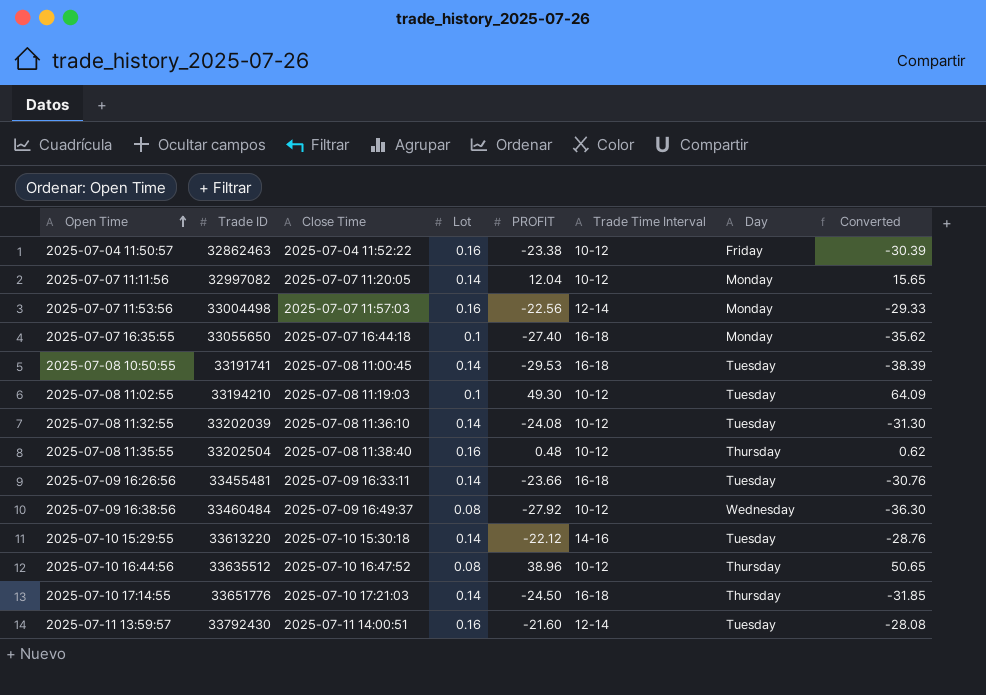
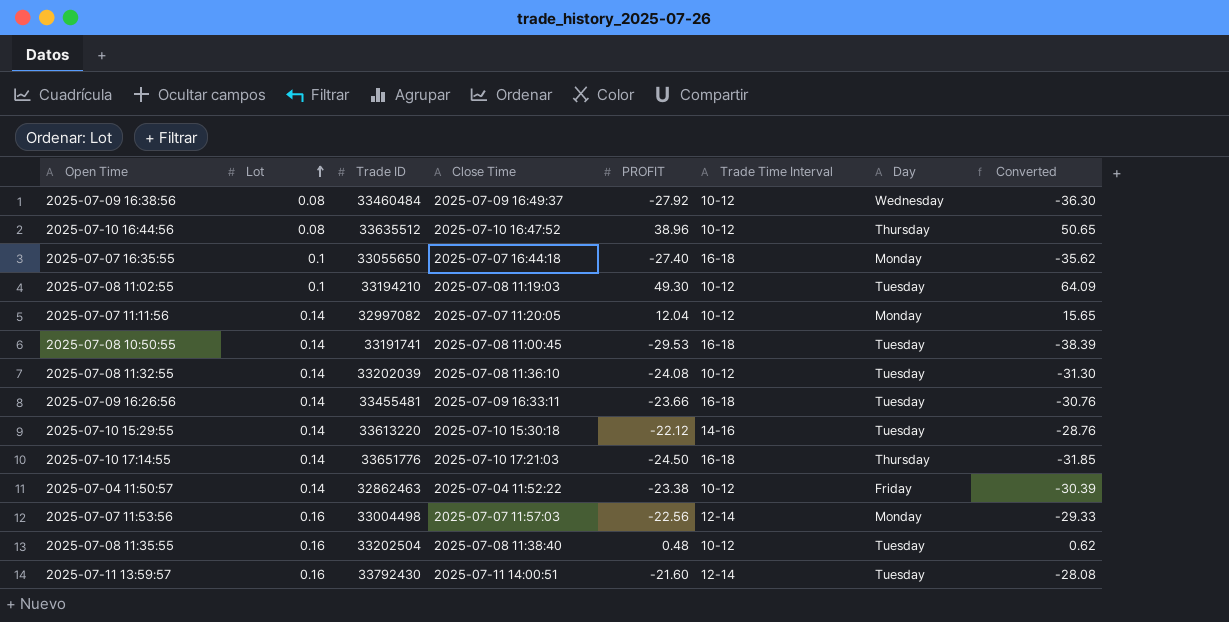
row order: Open Time ascending -> Lot ascending
column Lot | position: 4 -> 2
2025-07-04 11:50:57 | Lot: 0.16 -> 0.14
2025-07-08 11:35:55 | Day: Thursday -> Tuesday

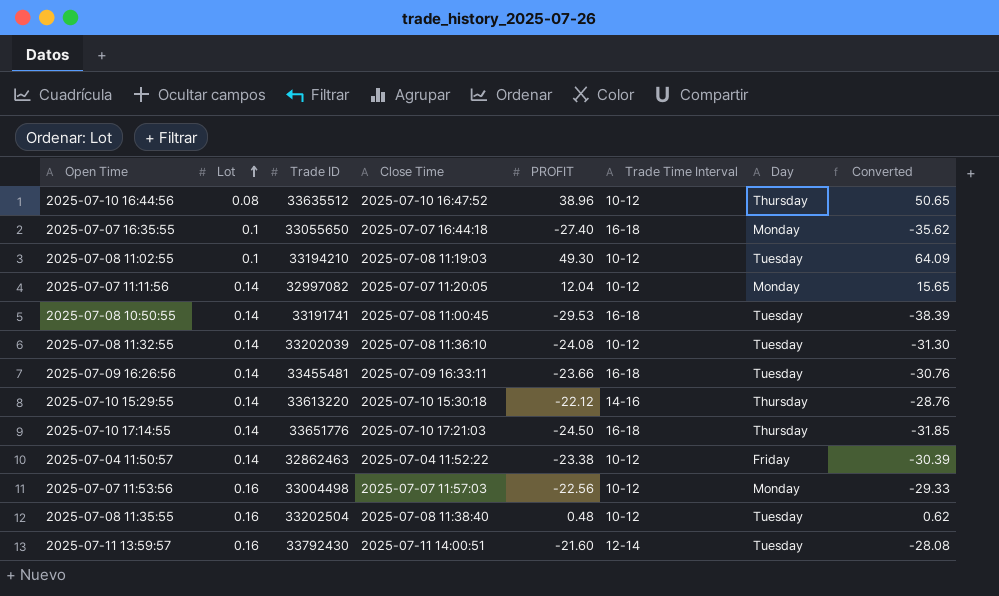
row 2025-07-09 16:38:56: 0.08 | 33460484 | 2025-07-09 16:49:37 | -27.92 | 10-12 | Wednesday | -36.30 -> none
2025-07-10 15:29:55 | Day: Tuesday -> Thursday
2025-07-07 11:53:56 | Trade Time Interval: 12-14 -> 10-12

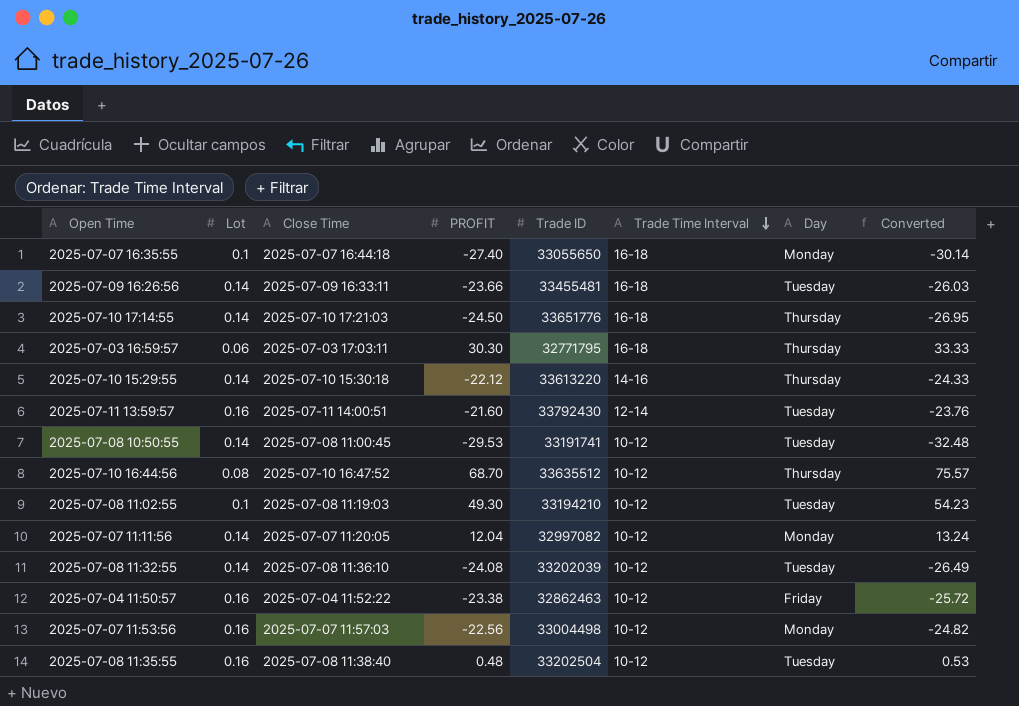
row order: Lot ascending -> Trade Time Interval descending
column Trade ID | position: 3 -> 5
column Converted | formula: [PROFIT] * 1.3 -> [PROFIT] * 1.1
row 2025-07-03 16:59:57: none -> 0.06 | 2025-07-03 17:03:11 | 30.30 | 32771795 | 16-18 | Thursday | 33.33
2025-07-08 10:50:55 | Trade Time Interval: 16-18 -> 10-12
2025-07-10 16:44:56 | PROFIT: 38.96 -> 68.70
2025-07-04 11:50:57 | Lot: 0.14 -> 0.16

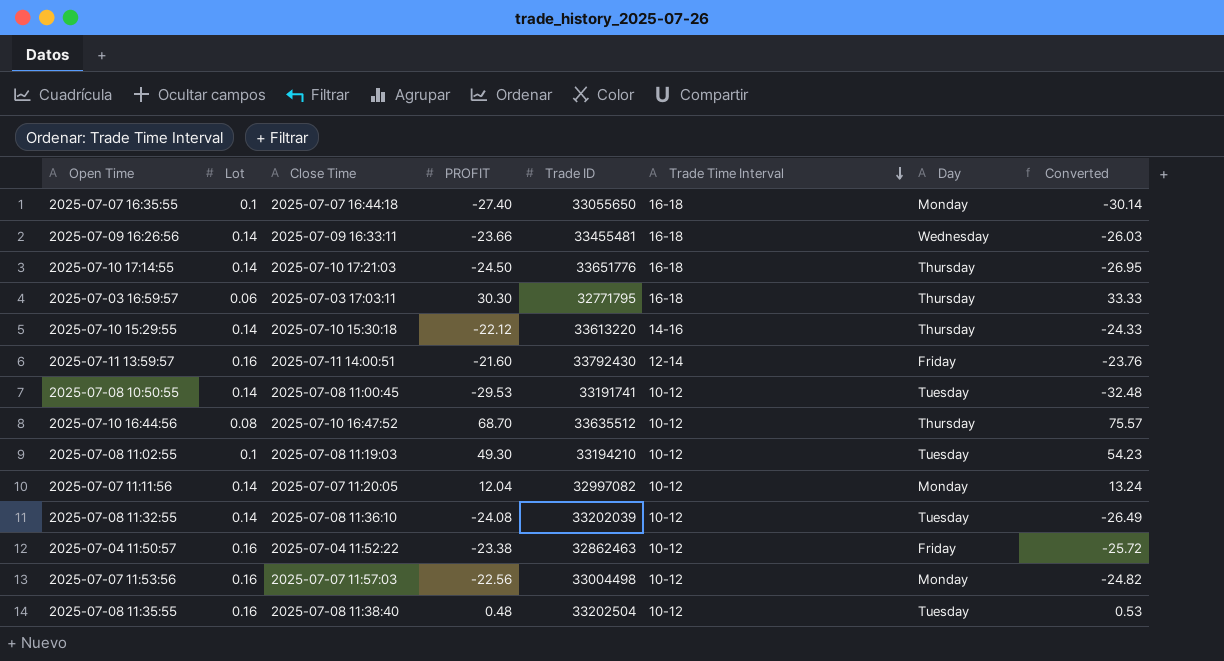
2025-07-09 16:26:56 | Day: Tuesday -> Wednesday
2025-07-11 13:59:57 | Day: Tuesday -> Friday

